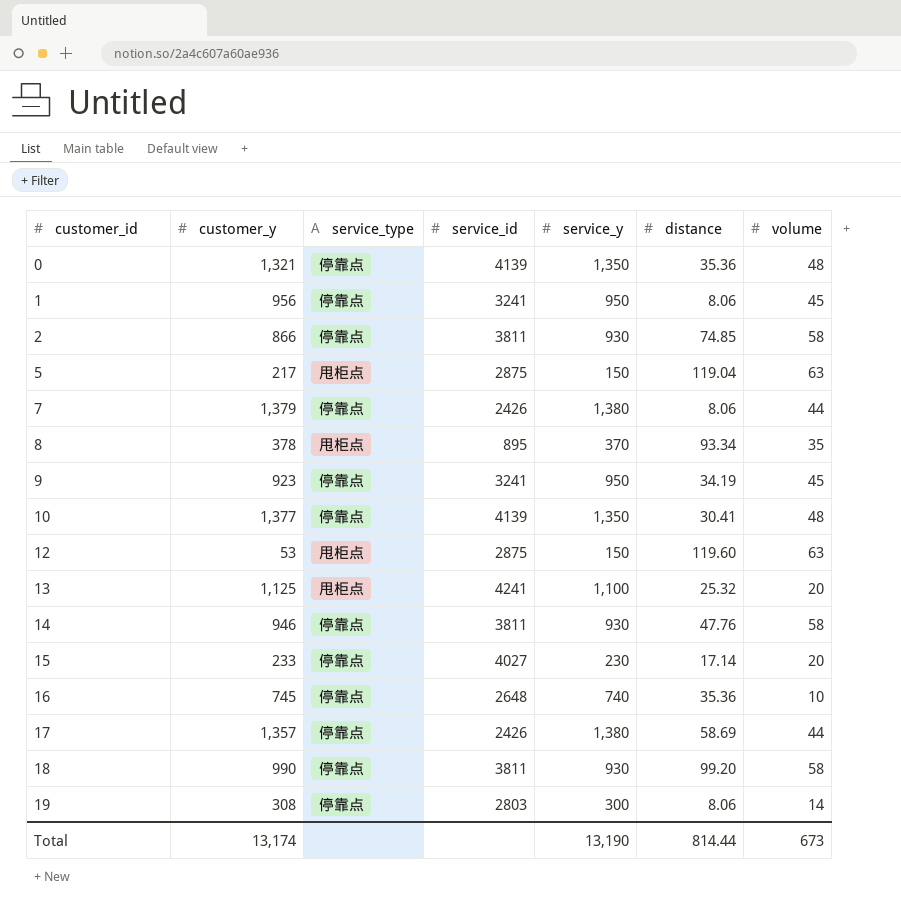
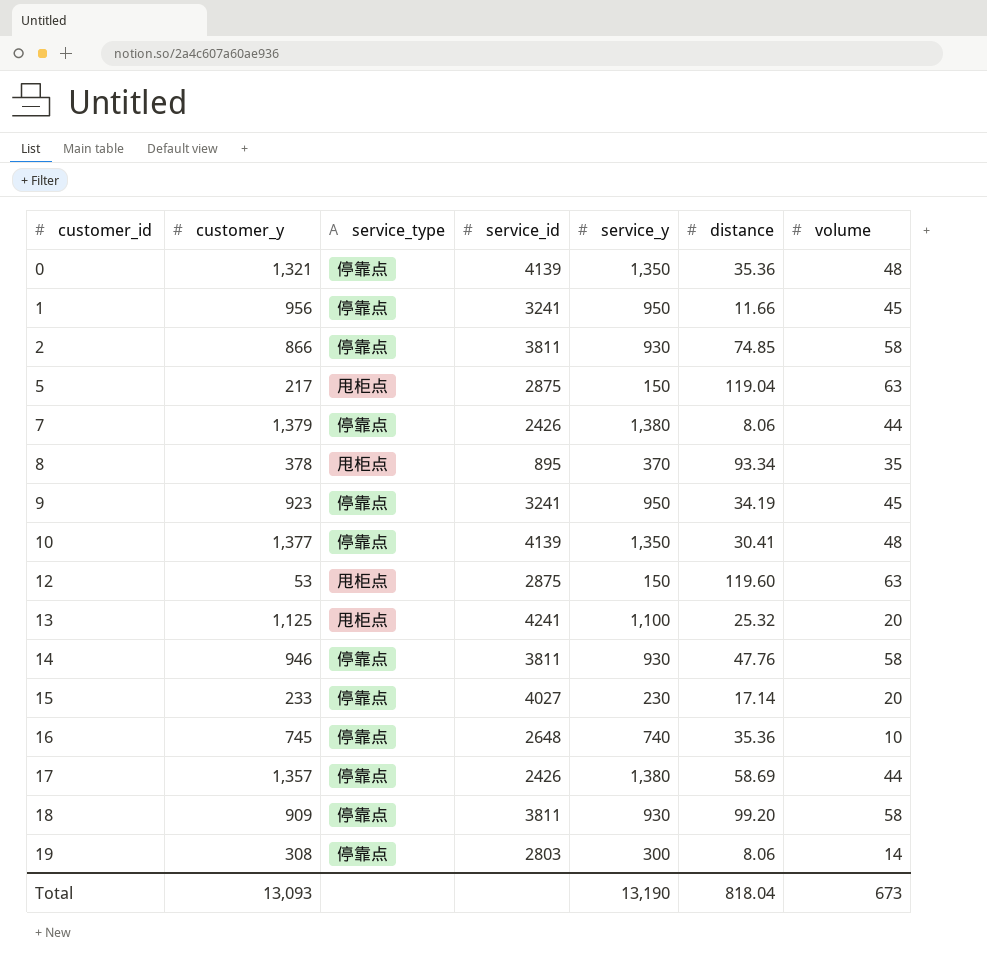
1 | distance: 8.06 -> 11.66
18 | customer_y: 990 -> 909
Total | customer_y: 13,174 -> 13,093
Total | distance: 814.44 -> 818.04

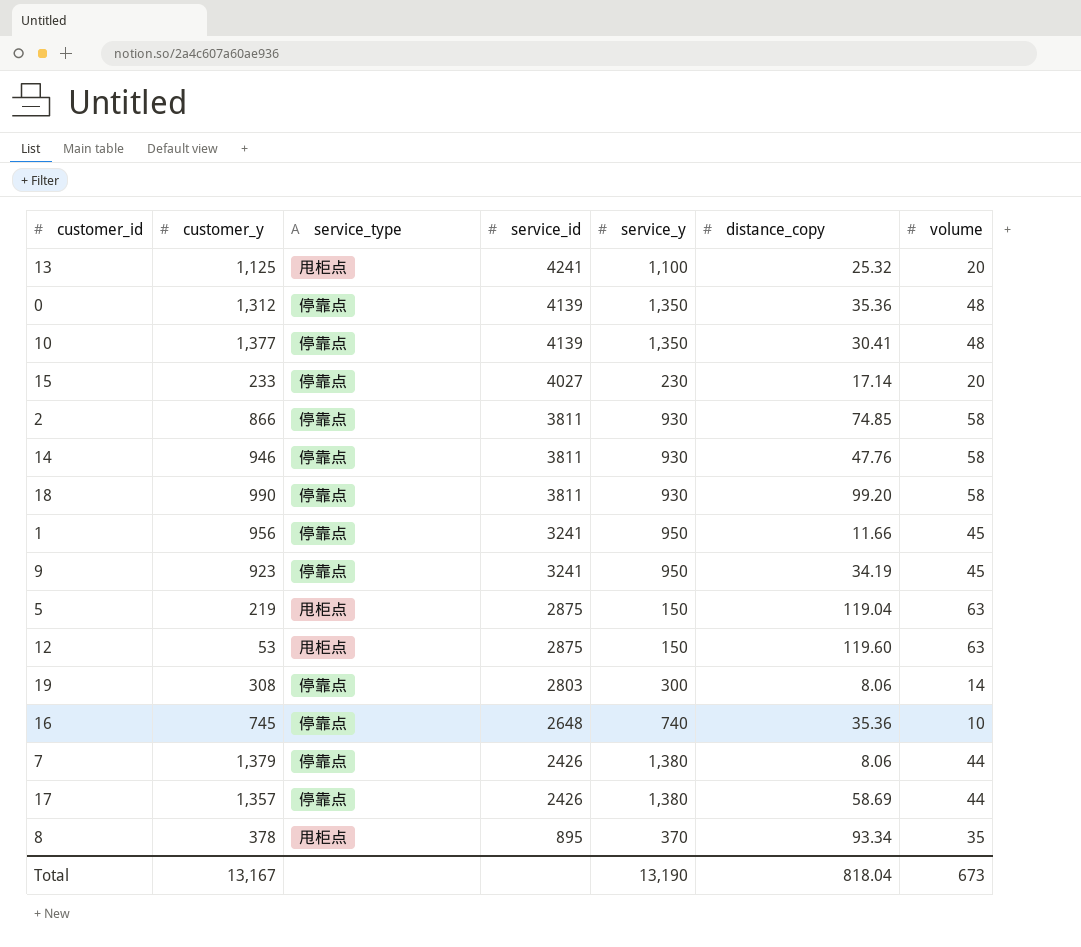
row order: customer_id ascending -> service_id descending
column name: distance -> distance_copy
0 | customer_y: 1,321 -> 1,312
18 | customer_y: 909 -> 990
5 | customer_y: 217 -> 219
Total | customer_y: 13,093 -> 13,167

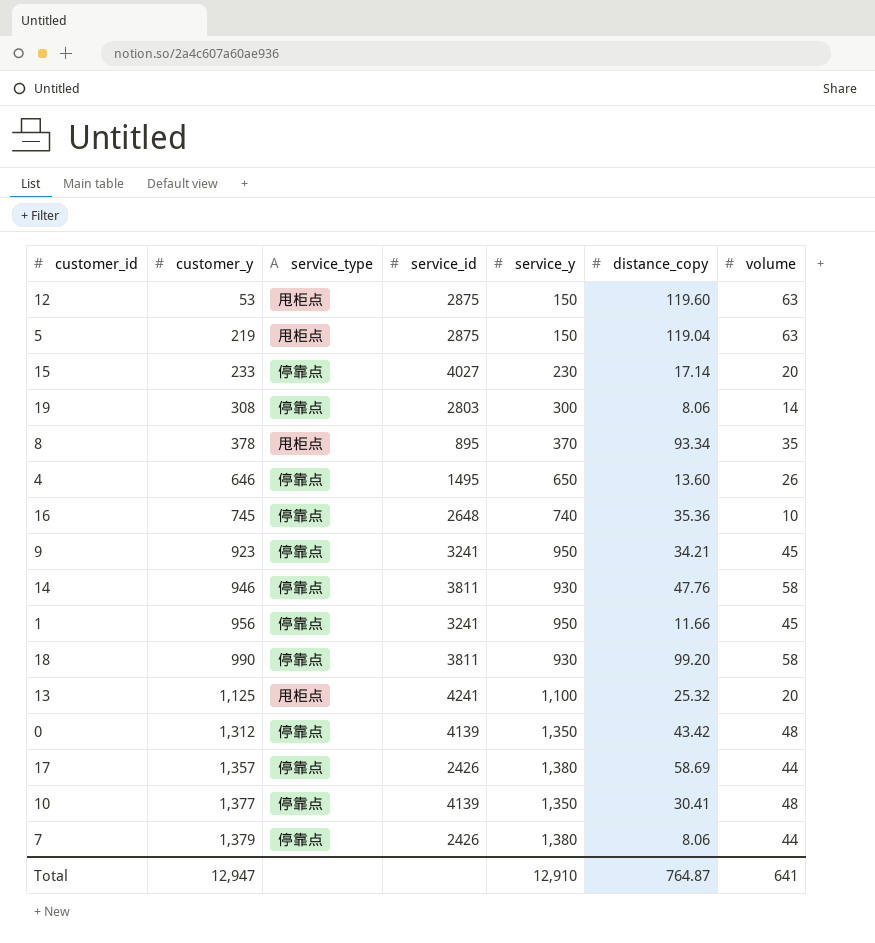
row order: service_id descending -> customer_y ascending
row 2: 866 | 停靠点 | 3811 | 930 | 74.85 | 58 -> none
row 4: none -> 646 | 停靠点 | 1495 | 650 | 13.60 | 26
9 | distance_copy: 34.19 -> 34.21
0 | distance_copy: 35.36 -> 43.42
Total | customer_y: 13,167 -> 12,947
Total | service_y: 13,190 -> 12,910
Total | distance_copy: 818.04 -> 764.87
Total | volume: 673 -> 641

